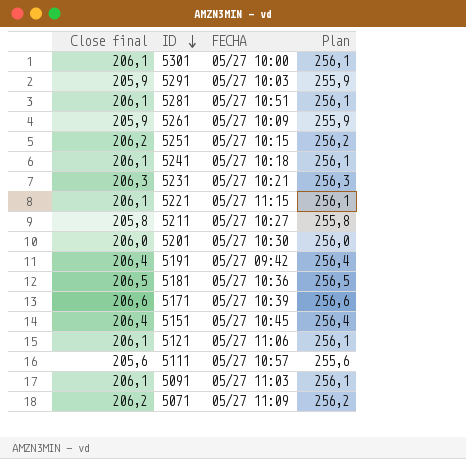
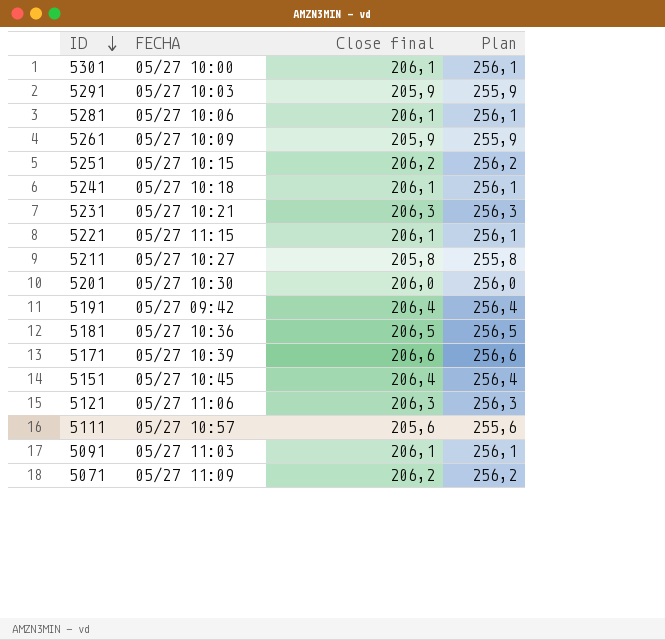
column Close final | position: 1 -> 3
5281 | FECHA: 05/27 10:51 -> 05/27 10:06
5121 | Close final: 206,1 -> 206,3
5121 | Plan: 256,1 -> 256,3

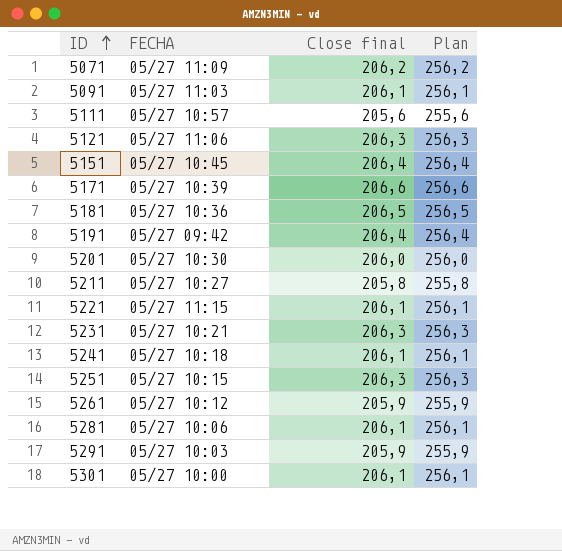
row order: ID descending -> ID ascending
5251 | Close final: 206,2 -> 206,3
5251 | Plan: 256,2 -> 256,3
5261 | FECHA: 05/27 10:09 -> 05/27 10:12

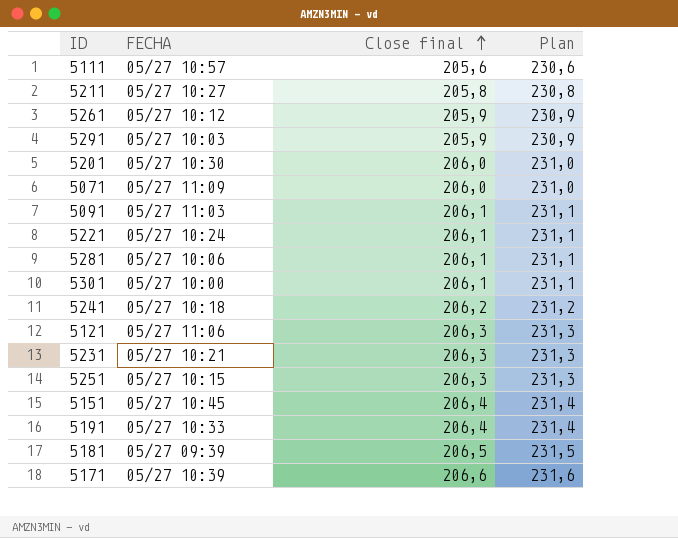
row order: ID ascending -> Close final ascending
column Plan | formula: [Close final] + 50 -> [Close final] + 25
5071 | Close final: 206,2 -> 206,0
5221 | FECHA: 05/27 11:15 -> 05/27 10:24
5241 | Close final: 206,1 -> 206,2
5191 | FECHA: 05/27 09:42 -> 05/27 10:33
5181 | FECHA: 05/27 10:36 -> 05/27 09:39

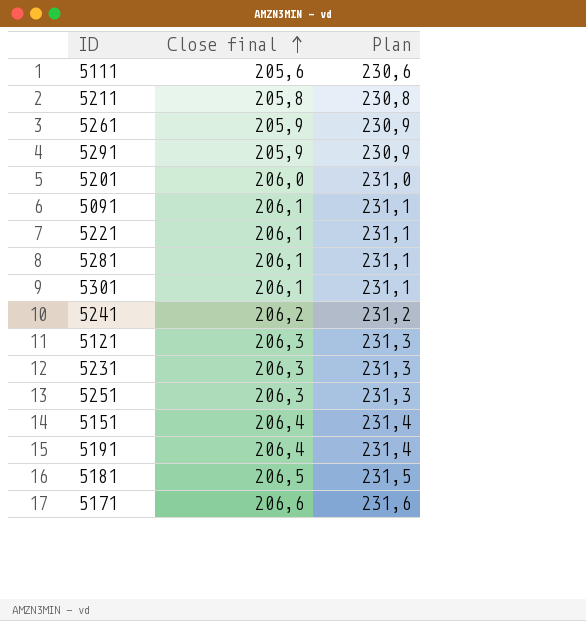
column FECHA | position: 2 -> none
row 5071: 05/27 11:09 | 206,0 | 231,0 -> none

